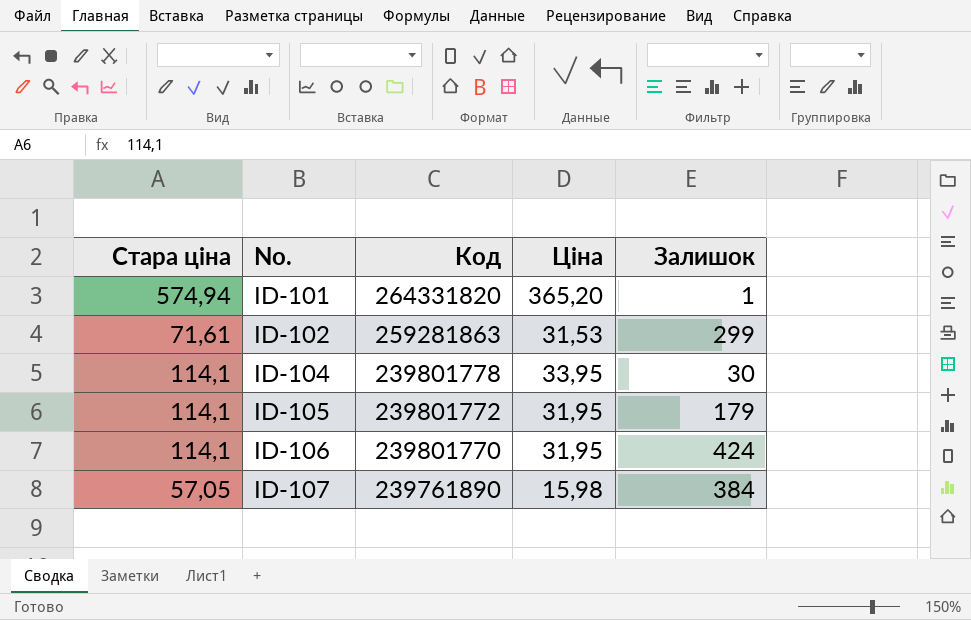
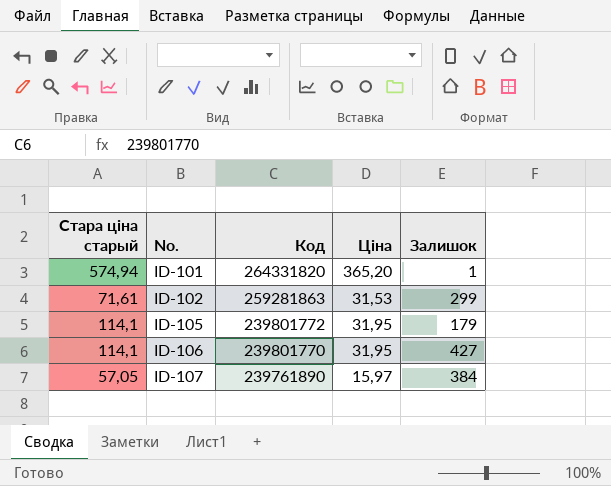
column name: Стара ціна -> Стара ціна старый
row ID-104: 114,1 | 239801778 | 33,95 | 30 -> none
ID-106 | Залишок: 424 -> 427
ID-107 | Ціна: 15,98 -> 15,97

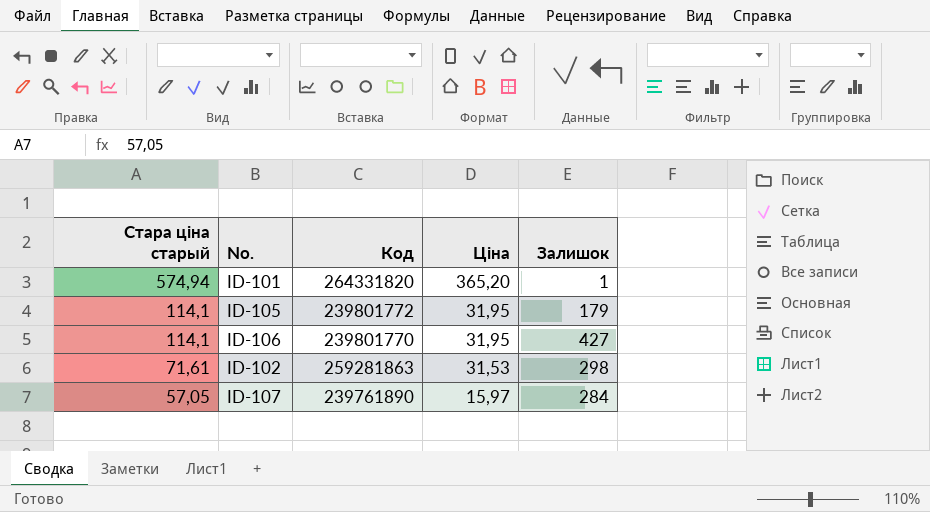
row order: No. ascending -> Стара ціна старый descending
ID-102 | Залишок: 299 -> 298
ID-107 | Залишок: 384 -> 284

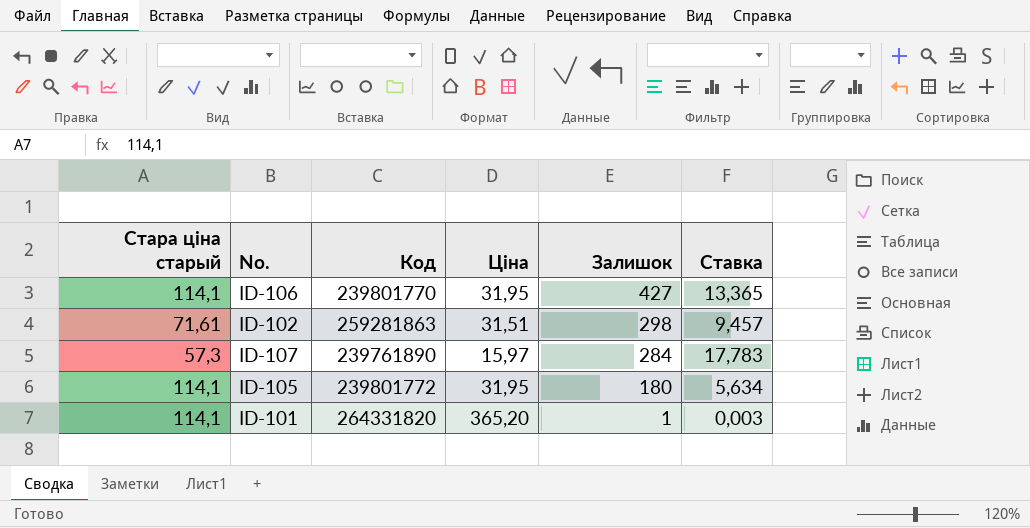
row order: Стара ціна старый descending -> Залишок descending
column Ставка | formula: none -> [Залишок] / [Ціна]
ID-102 | Ціна: 31,53 -> 31,51
ID-107 | Стара ціна старый: 57,05 -> 57,3
ID-105 | Залишок: 179 -> 180
ID-101 | Стара ціна старый: 574,94 -> 114,1

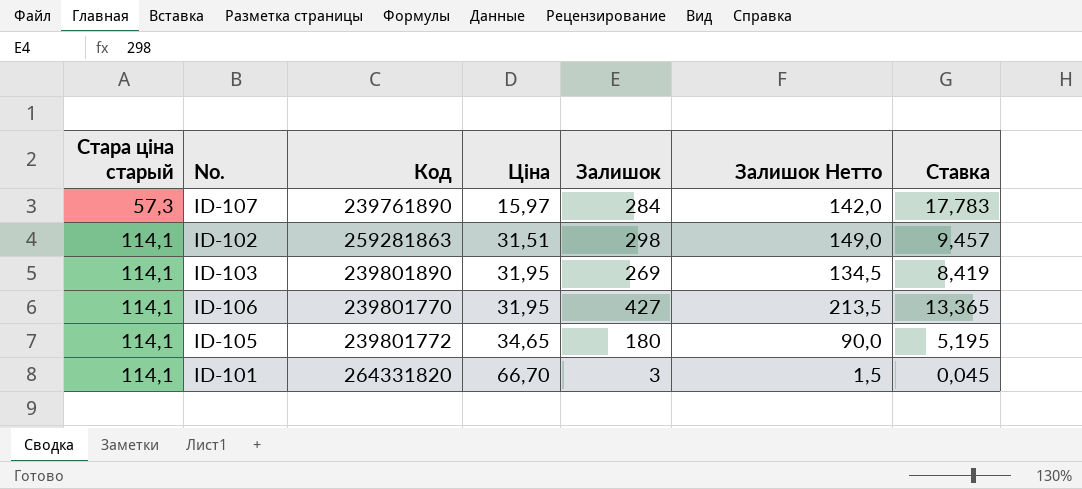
row order: Залишок descending -> Стара ціна старый ascending
column Залишок Нетто | formula: none -> [Залишок] * 0,5
ID-102 | Стара ціна старый: 71,61 -> 114,1
row ID-103: none -> 114,1 | 239801890 | 31,95 | 269 | 134,5 | 8,419
ID-105 | Ціна: 31,95 -> 34,65
ID-105 | Ставка: 5,634 -> 5,195
ID-101 | Ціна: 365,20 -> 66,70
ID-101 | Залишок: 1 -> 3
ID-101 | Ставка: 0,003 -> 0,045

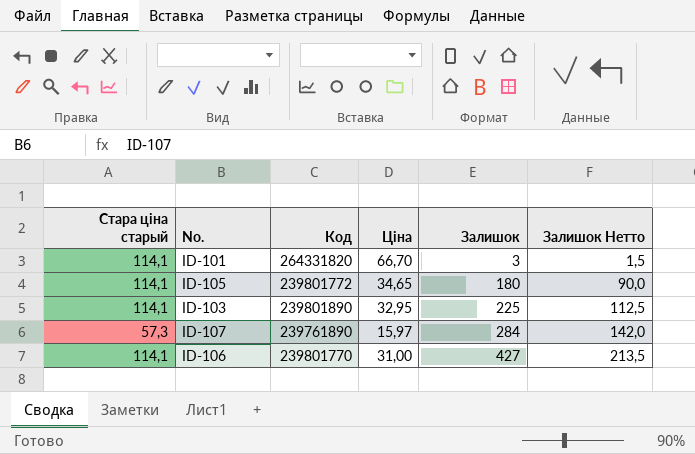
row order: Стара ціна старый ascending -> Залишок ascending
column Ставка | formula: [Залишок] / [Ціна] -> none
row ID-102: 114,1 | 259281863 | 31,51 | 298 | 149,0 | 9,457 -> none
ID-103 | Ціна: 31,95 -> 32,95
ID-103 | Залишок: 269 -> 225
ID-103 | Залишок Нетто: 134,5 -> 112,5
ID-106 | Ціна: 31,95 -> 31,00

